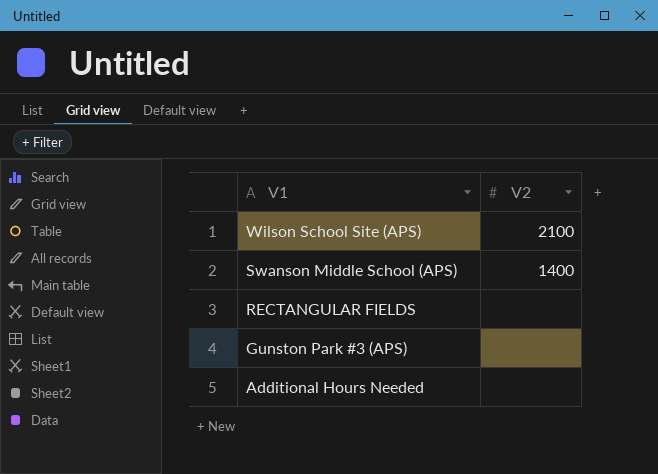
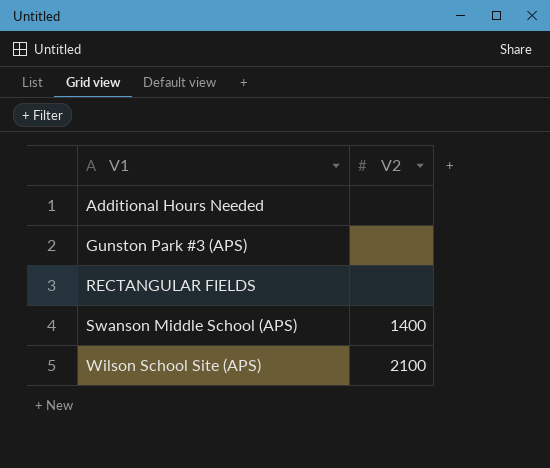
row order: V1 descending -> V1 ascending

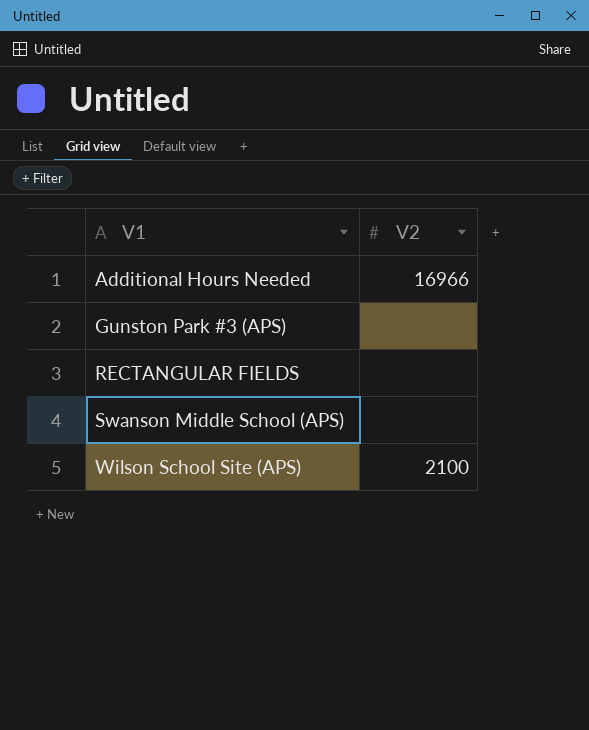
Additional Hours Needed | V2: none -> 16966
Swanson Middle School (APS) | V2: 1400 -> none

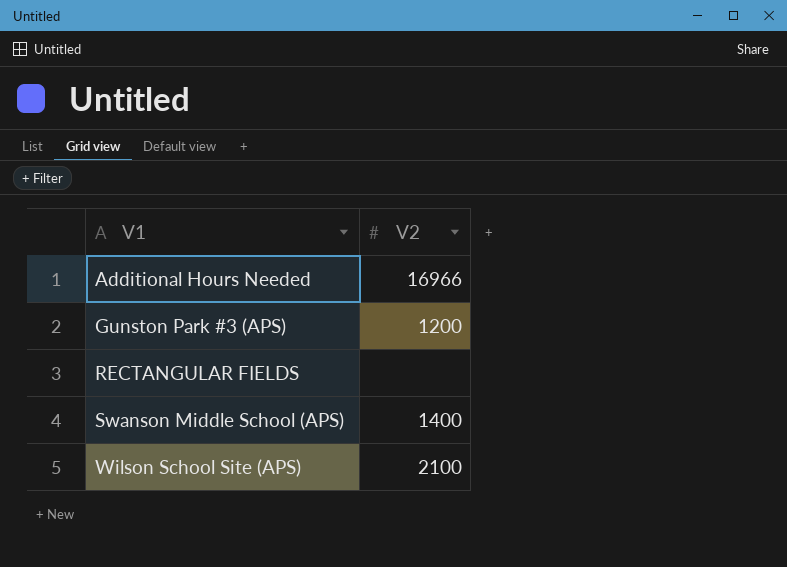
Gunston Park #3 (APS) | V2: none -> 1200
Swanson Middle School (APS) | V2: none -> 1400

